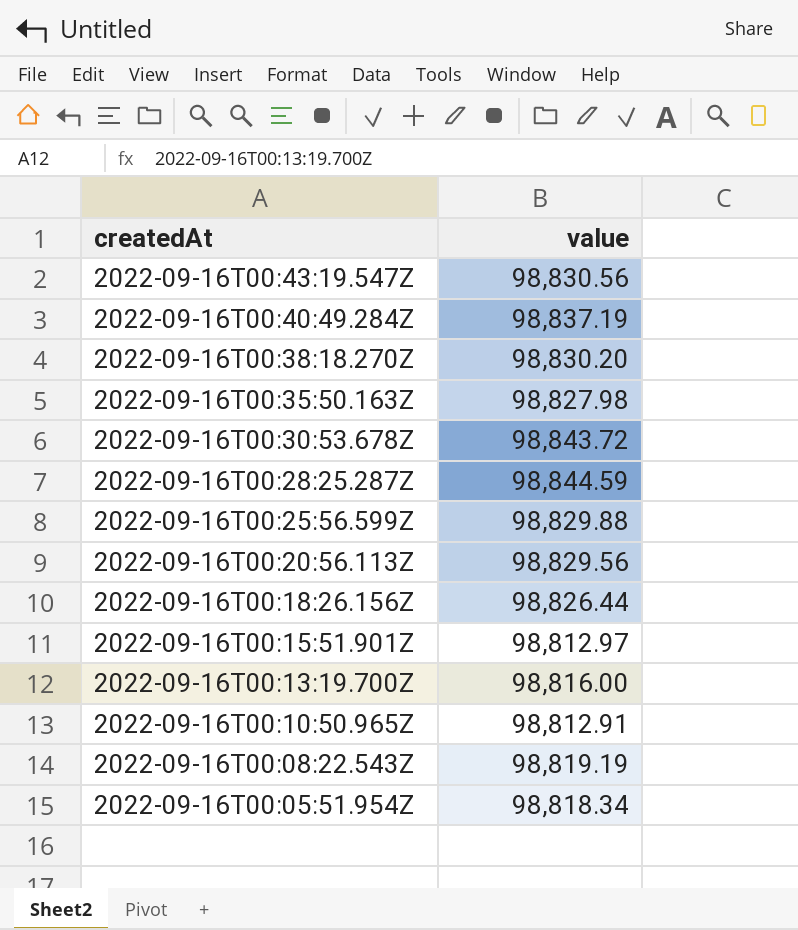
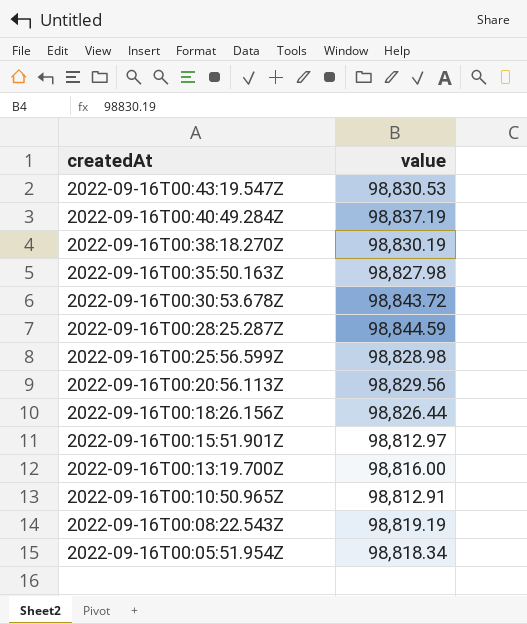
2022-09-16T00:43:19.547Z | value: 98,830.56 -> 98,830.53
2022-09-16T00:38:18.270Z | value: 98,830.20 -> 98,830.19
2022-09-16T00:25:56.599Z | value: 98,829.88 -> 98,828.98

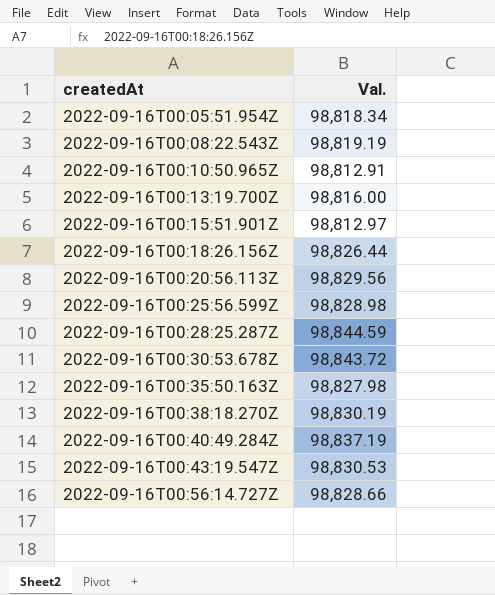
row order: createdAt descending -> createdAt ascending
column name: value -> Val.
row 2022-09-16T00:56:14.727Z: none -> 98,828.66

